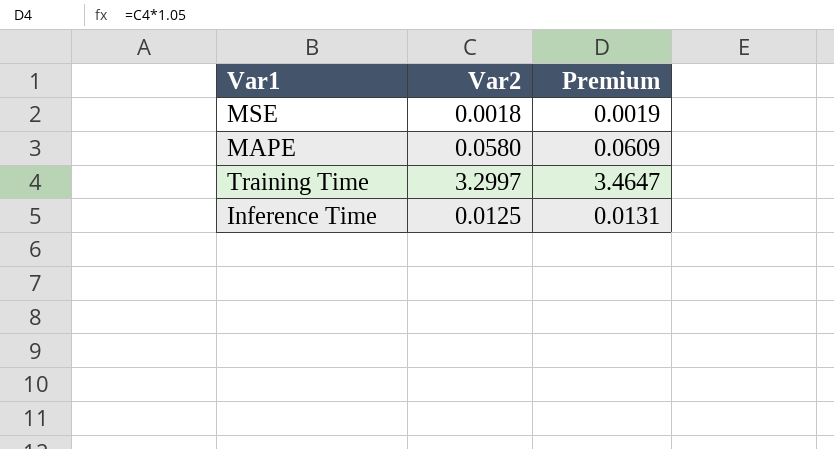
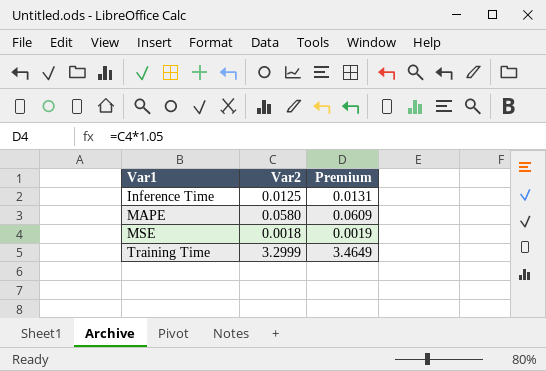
row order: none -> Var1 ascending
Training Time | Var2: 3.2997 -> 3.2999
Training Time | Premium: 3.4647 -> 3.4649

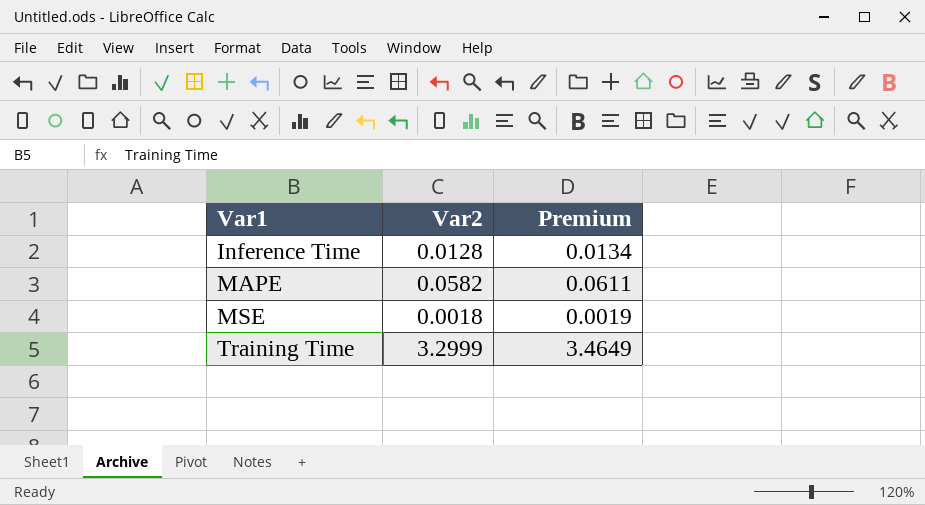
Inference Time | Var2: 0.0125 -> 0.0128
Inference Time | Premium: 0.0131 -> 0.0134
MAPE | Var2: 0.0580 -> 0.0582
MAPE | Premium: 0.0609 -> 0.0611

